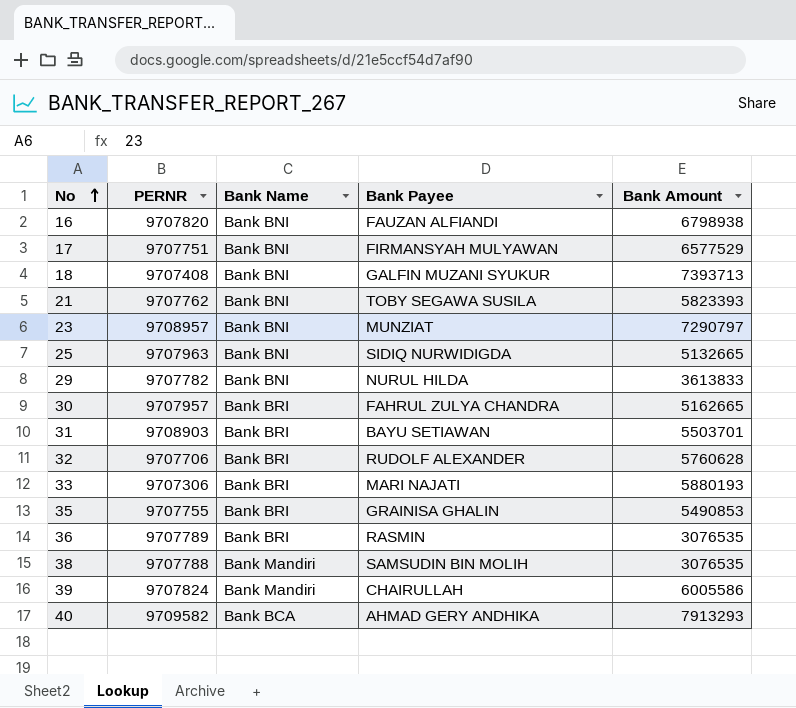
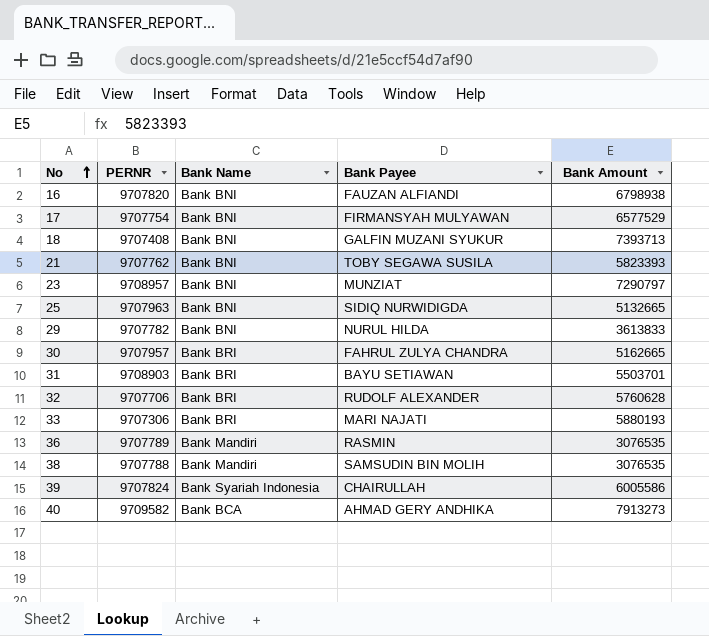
row 35: 9707755 | Bank BRI | GRAINISA GHALIN | 5490853 -> none
17 | PERNR: 9707751 -> 9707754
36 | Bank Name: Bank BRI -> Bank Mandiri
39 | Bank Name: Bank Mandiri -> Bank Syariah Indonesia
40 | Bank Amount: 7913293 -> 7913273

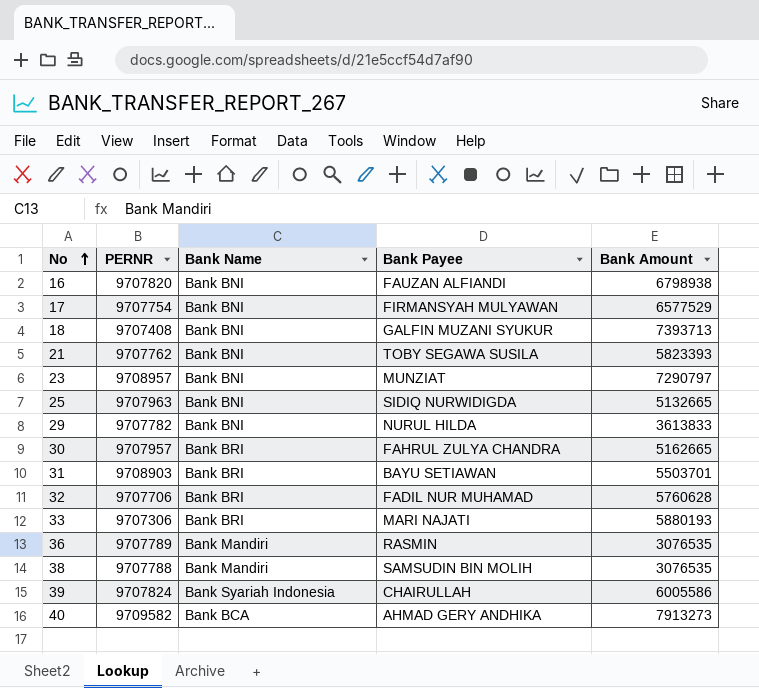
32 | Bank Payee: RUDOLF ALEXANDER -> FADIL NUR MUHAMAD

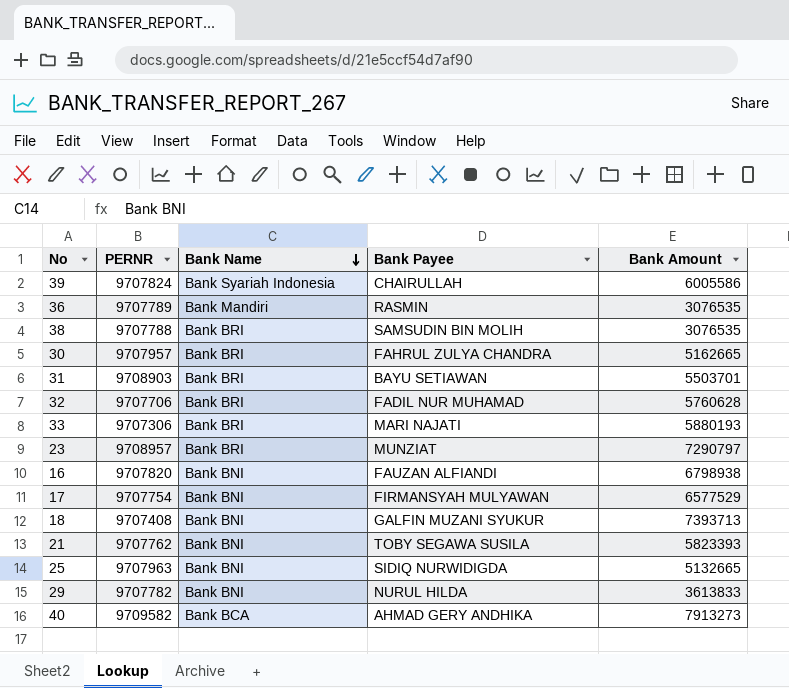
row order: No ascending -> Bank Name descending
38 | Bank Name: Bank Mandiri -> Bank BRI
23 | Bank Name: Bank BNI -> Bank BRI

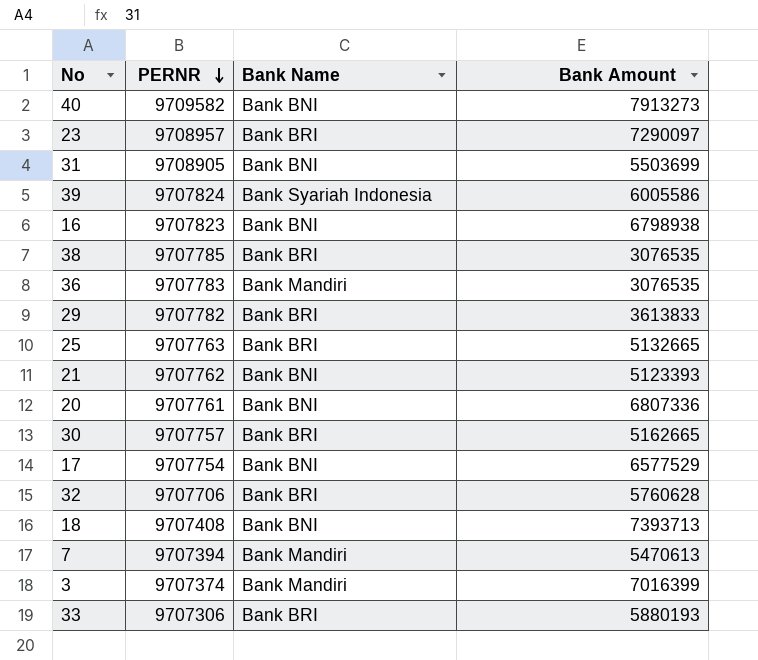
row order: Bank Name descending -> PERNR descending
column Bank Payee | position: 4 -> none
40 | Bank Name: Bank BCA -> Bank BNI
23 | Bank Amount: 7290797 -> 7290097
31 | PERNR: 9708903 -> 9708905
31 | Bank Name: Bank BRI -> Bank BNI
31 | Bank Amount: 5503701 -> 5503699
16 | PERNR: 9707820 -> 9707823
38 | PERNR: 9707788 -> 9707785
36 | PERNR: 9707789 -> 9707783
29 | Bank Name: Bank BNI -> Bank BRI
25 | PERNR: 9707963 -> 9707763
25 | Bank Name: Bank BNI -> Bank BRI
21 | Bank Amount: 5823393 -> 5123393
row 20: none -> 9707761 | Bank BNI | 6807336
30 | PERNR: 9707957 -> 9707757
row 7: none -> 9707394 | Bank Mandiri | 5470613
row 3: none -> 9707374 | Bank Mandiri | 7016399

